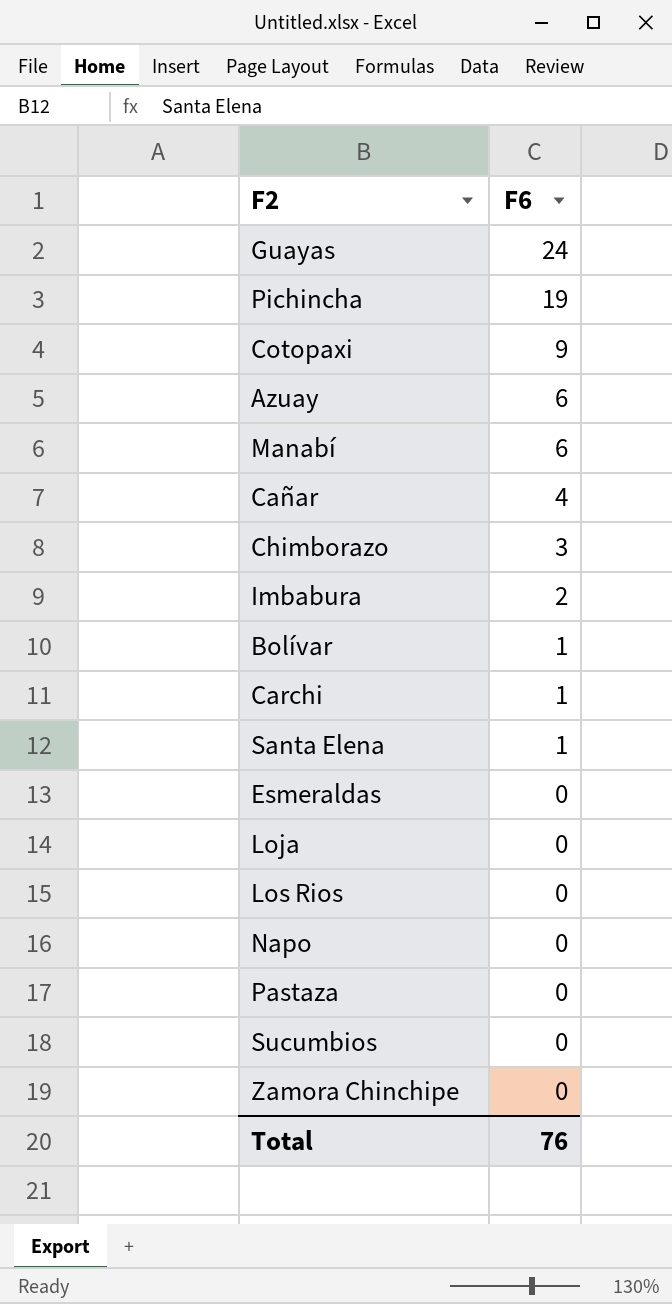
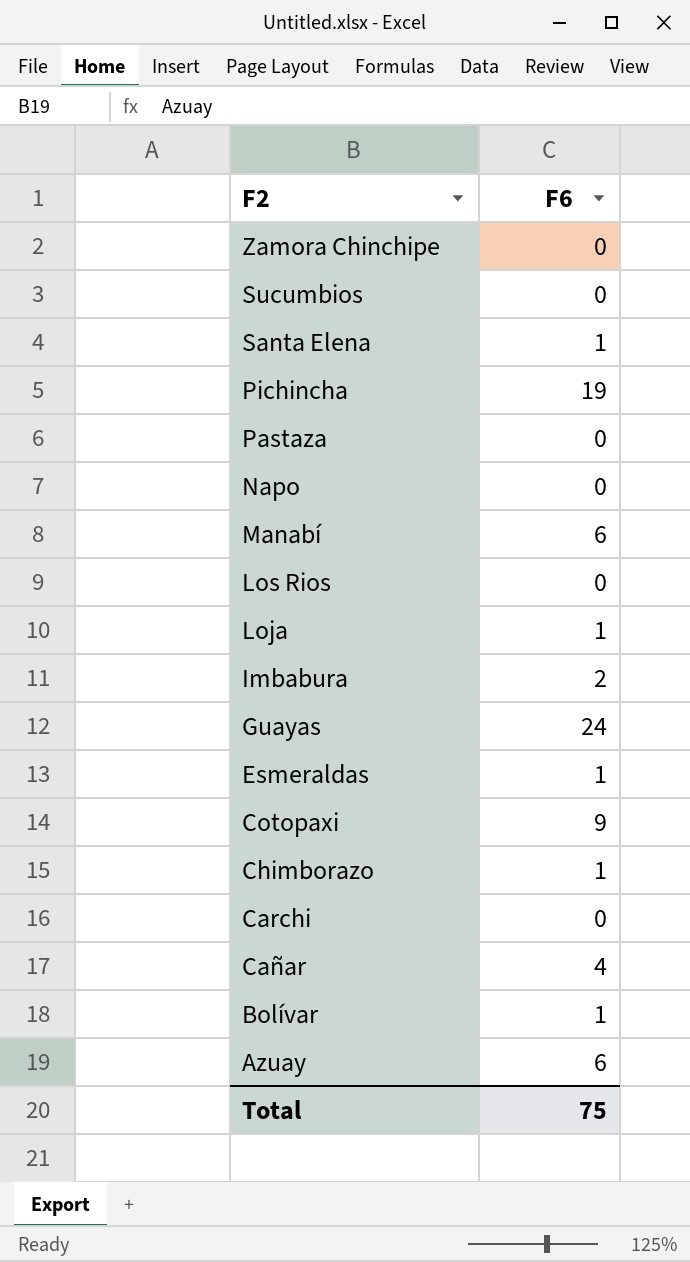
row order: F6 descending -> F2 descending
Loja | F6: 0 -> 1
Esmeraldas | F6: 0 -> 1
Chimborazo | F6: 3 -> 1
Carchi | F6: 1 -> 0
Total | F6: 76 -> 75

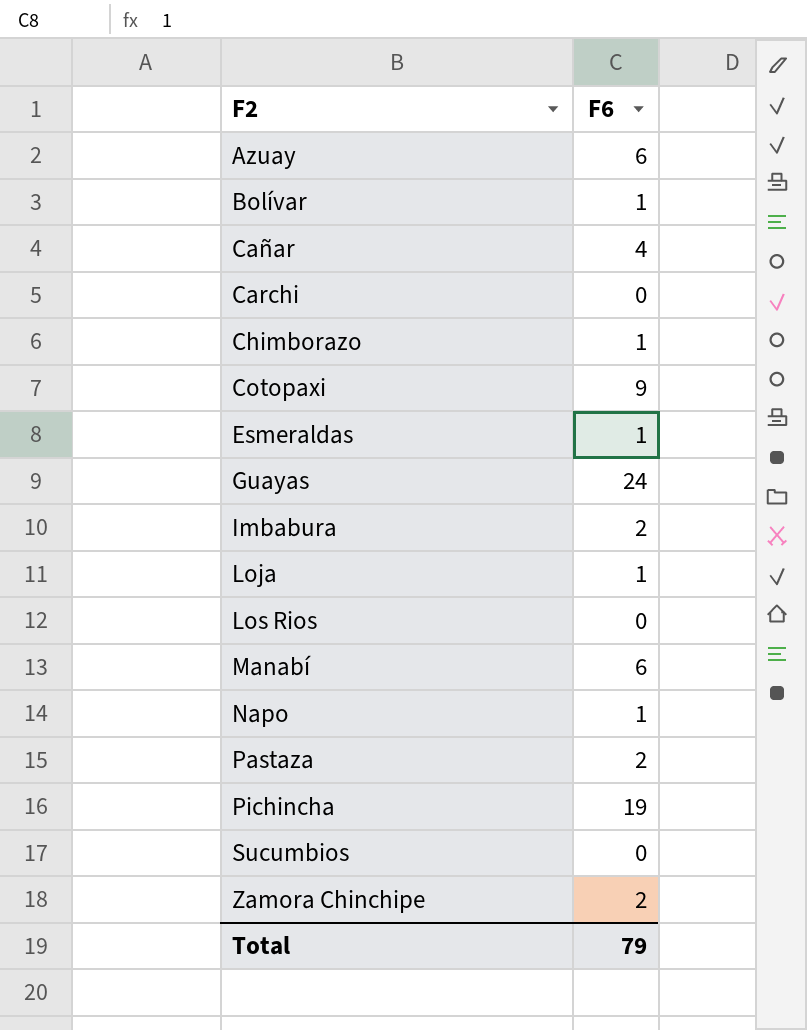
row order: F2 descending -> F2 ascending
row Santa Elena: 1 -> none
Napo | F6: 0 -> 1
Pastaza | F6: 0 -> 2
Zamora Chinchipe | F6: 0 -> 2
Total | F6: 75 -> 79

